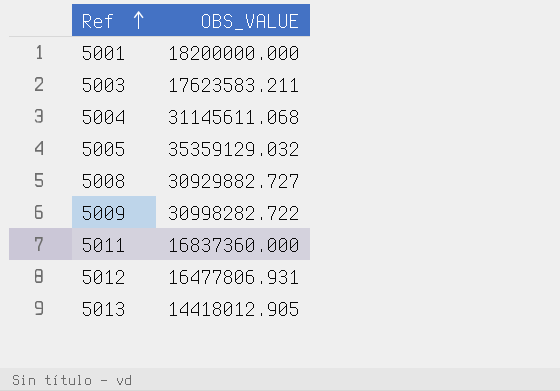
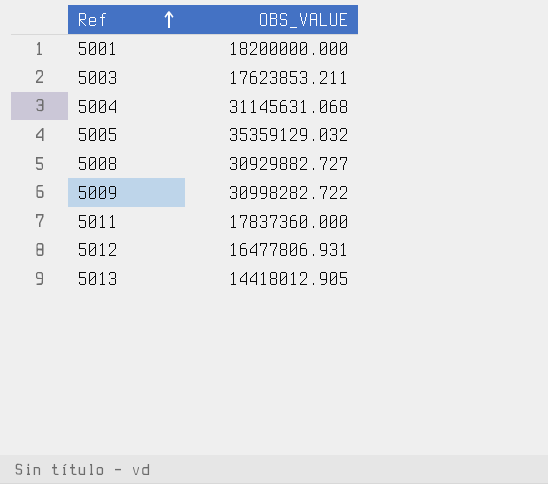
5003 | OBS_VALUE: 17623583.211 -> 17623853.211
5004 | OBS_VALUE: 31145611.068 -> 31145631.068
5011 | OBS_VALUE: 16837360.000 -> 17837360.000

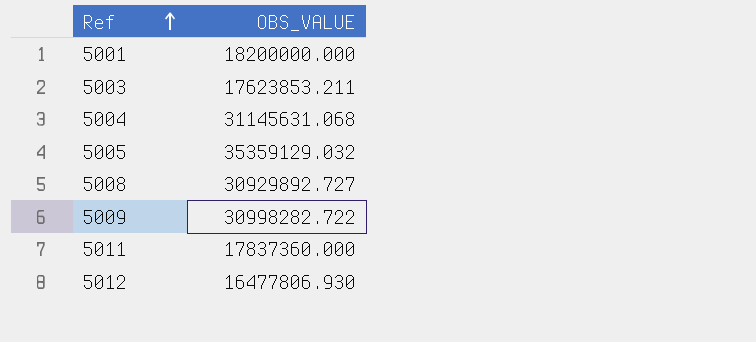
row 5013: 14418012.905 -> none
5008 | OBS_VALUE: 30929882.727 -> 30929892.727
5012 | OBS_VALUE: 16477806.931 -> 16477806.930

